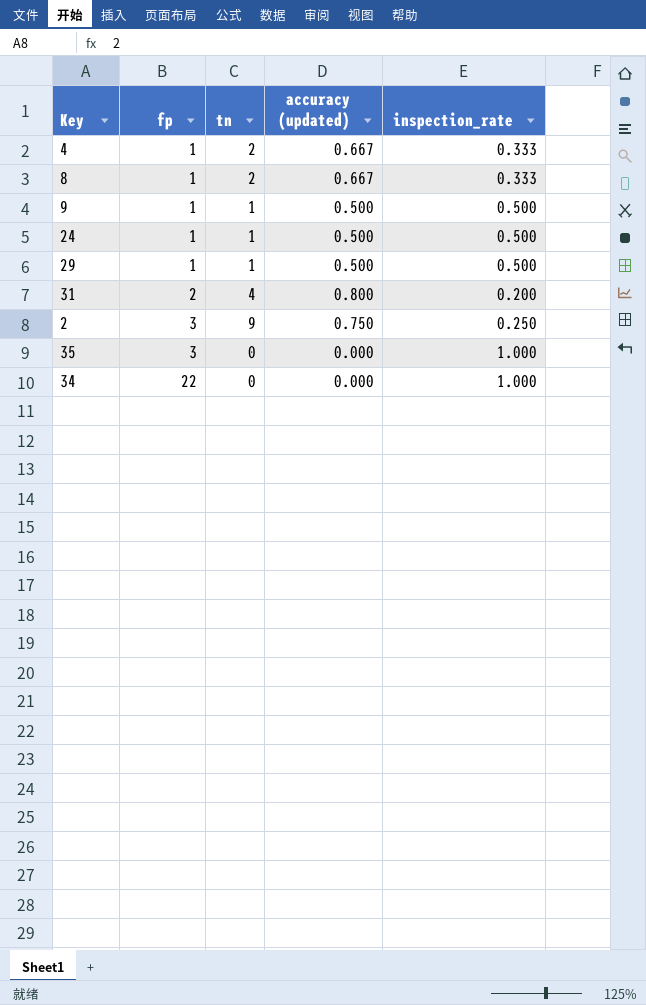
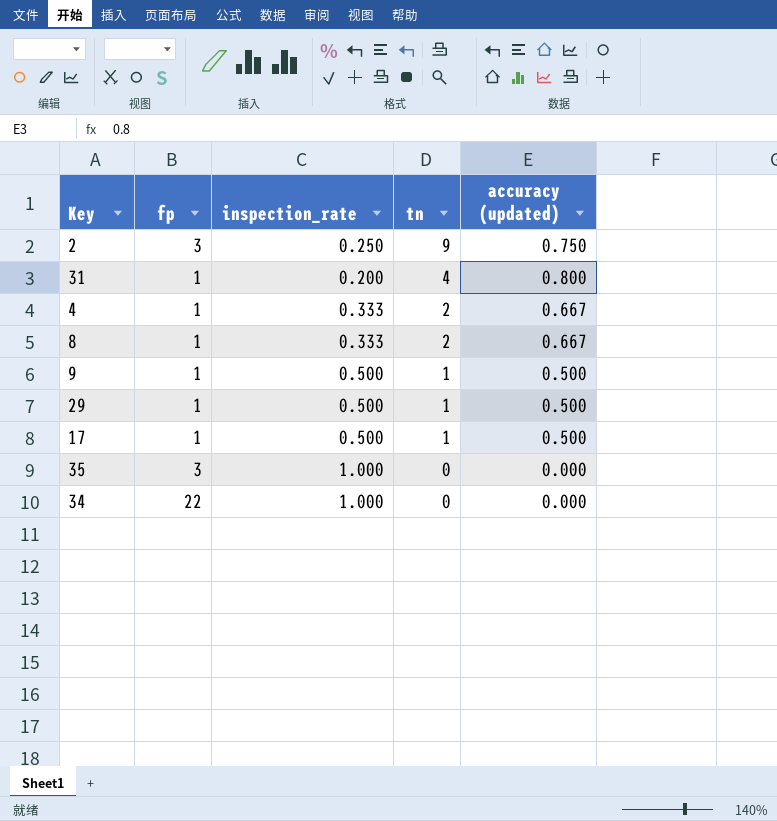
row order: fp ascending -> tn descending
column inspection_rate | position: 5 -> 3
row 24: 1 | 1 | 0.500 | 0.500 -> none
31 | fp: 2 -> 1
row 17: none -> 1 | 0.500 | 1 | 0.500

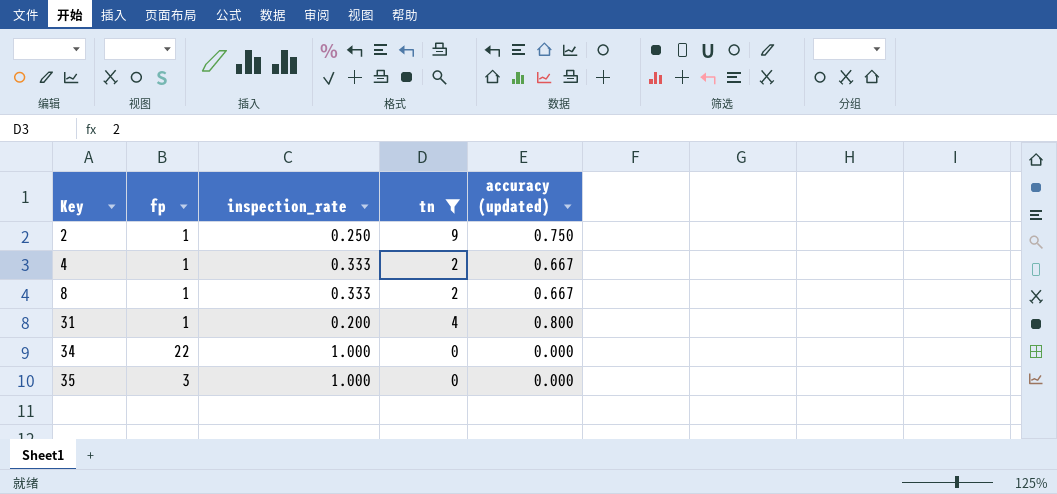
filter: none -> tn != 1
row order: tn descending -> Key ascending
2 | fp: 3 -> 1

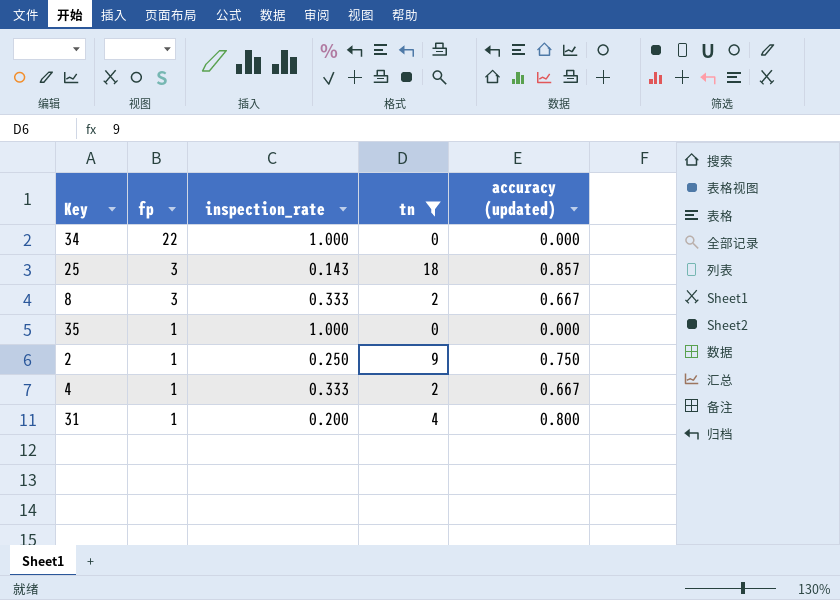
row order: Key ascending -> fp descending
row 25: none -> 3 | 0.143 | 18 | 0.857
8 | fp: 1 -> 3
35 | fp: 3 -> 1

